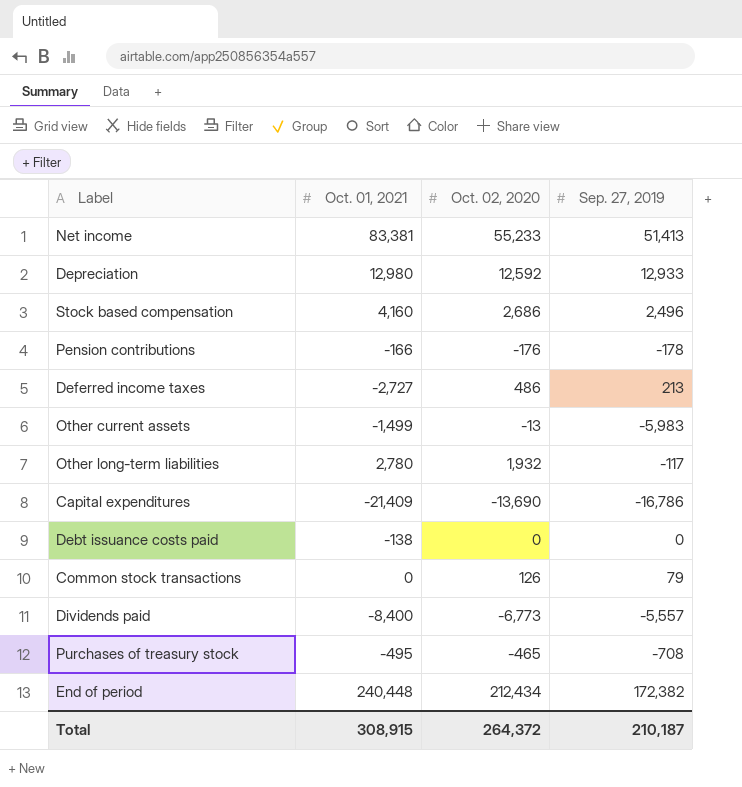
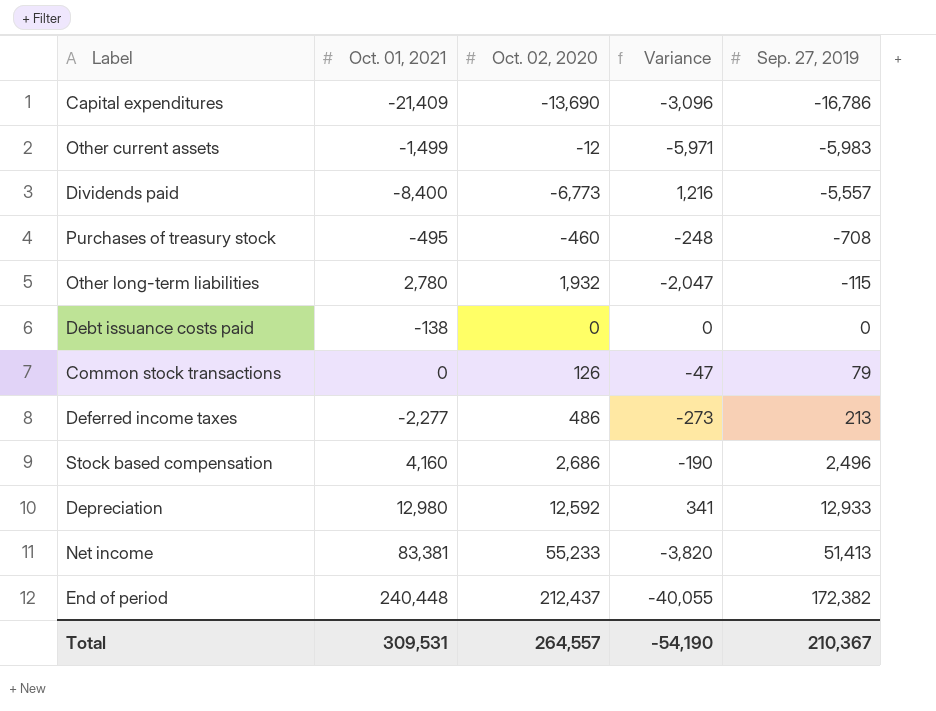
row order: none -> Sep. 27, 2019 ascending
column Variance | formula: none -> [Sep. 27, 2019] - [Oct. 02, 2020]
row Pension contributions: -166 | -176 | -178 -> none
Other current assets | Oct. 02, 2020: -13 -> -12
Purchases of treasury stock | Oct. 02, 2020: -465 -> -460
Other long-term liabilities | Sep. 27, 2019: -117 -> -115
Deferred income taxes | Oct. 01, 2021: -2,727 -> -2,277
End of period | Oct. 02, 2020: 212,434 -> 212,437
Total | Oct. 01, 2021: 308,915 -> 309,531
Total | Oct. 02, 2020: 264,372 -> 264,557
Total | Sep. 27, 2019: 210,187 -> 210,367

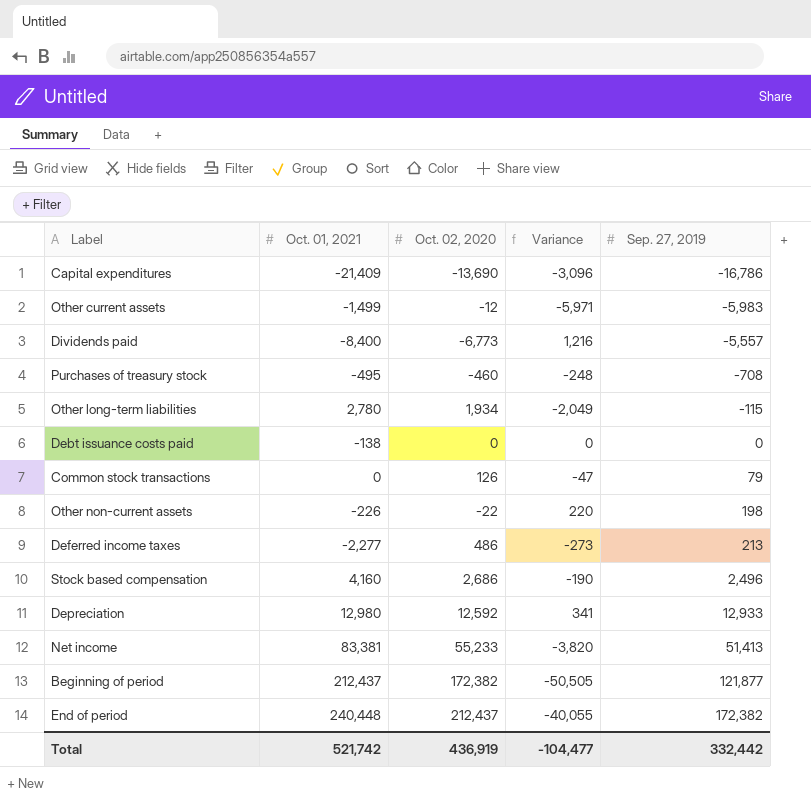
Other long-term liabilities | Oct. 02, 2020: 1,932 -> 1,934
Other long-term liabilities | Variance: -2,047 -> -2,049
row Other non-current assets: none -> -226 | -22 | 220 | 198
row Beginning of period: none -> 212,437 | 172,382 | -50,505 | 121,877
Total | Oct. 01, 2021: 309,531 -> 521,742
Total | Oct. 02, 2020: 264,557 -> 436,919
Total | Variance: -54,190 -> -104,477
Total | Sep. 27, 2019: 210,367 -> 332,442

